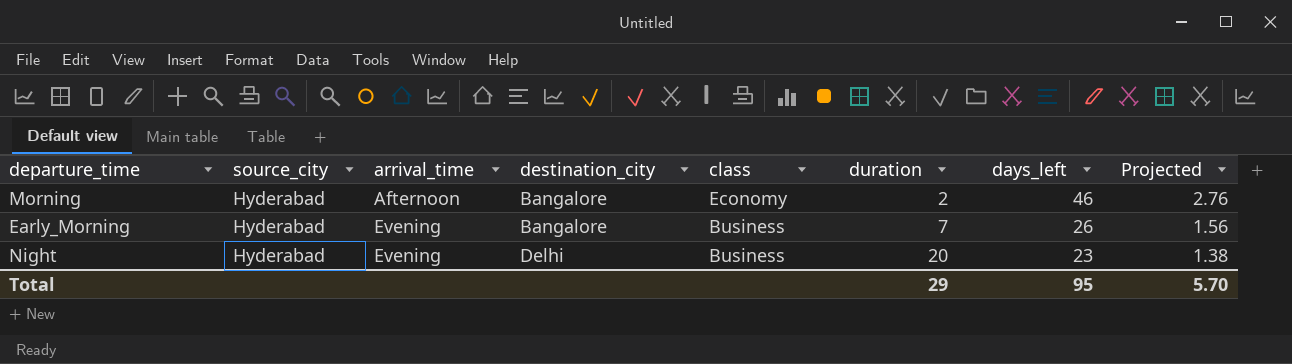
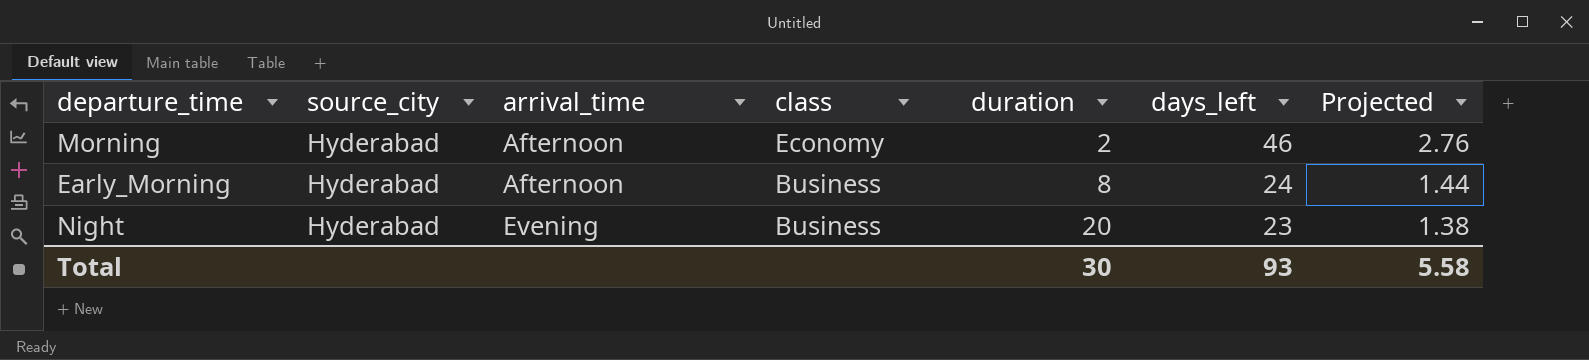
column destination_city | position: 4 -> none
Early_Morning | arrival_time: Evening -> Afternoon
Early_Morning | duration: 7 -> 8
Early_Morning | days_left: 26 -> 24
Early_Morning | Projected: 1.56 -> 1.44
Total | duration: 29 -> 30
Total | days_left: 95 -> 93
Total | Projected: 5.70 -> 5.58

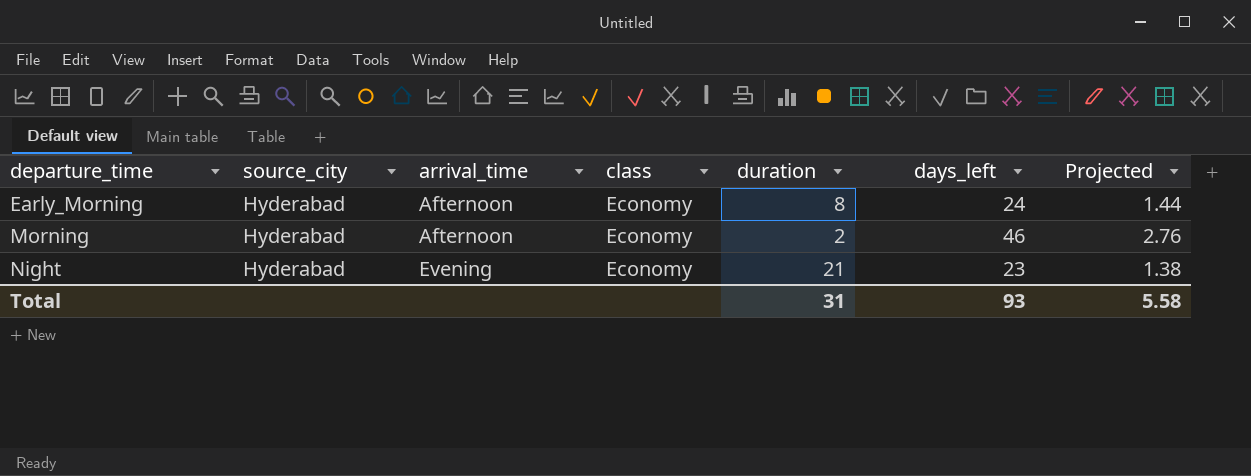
row order: arrival_time ascending -> departure_time ascending
Early_Morning | class: Business -> Economy
Night | class: Business -> Economy
Night | duration: 20 -> 21
Total | duration: 30 -> 31

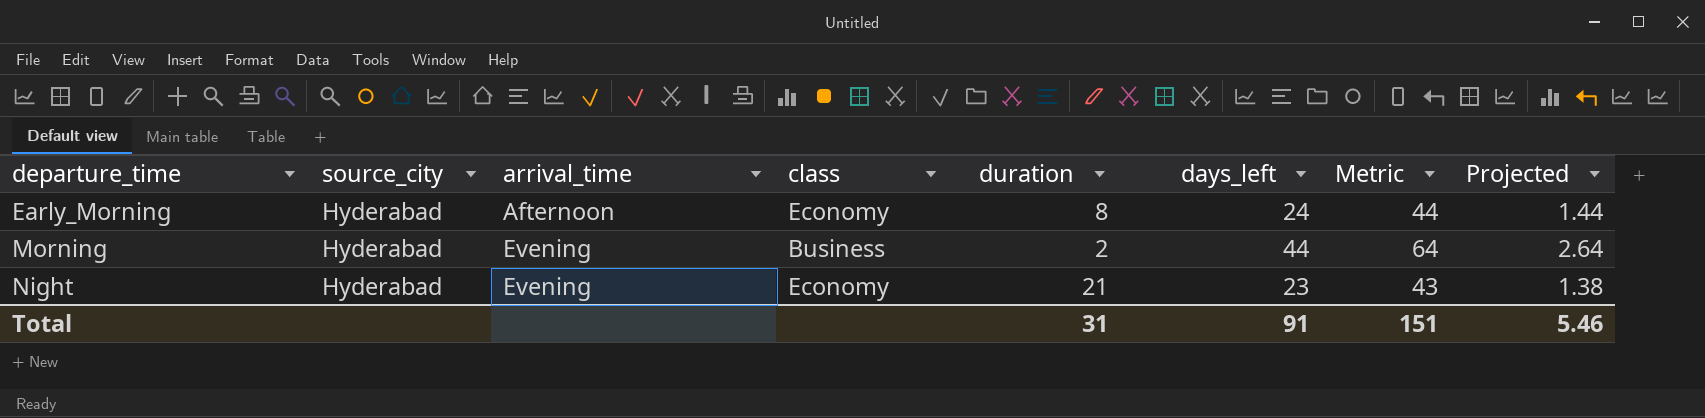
column Metric | formula: none -> [days_left] + 20
Morning | arrival_time: Afternoon -> Evening
Morning | class: Economy -> Business
Morning | days_left: 46 -> 44
Morning | Projected: 2.76 -> 2.64
Total | days_left: 93 -> 91
Total | Projected: 5.58 -> 5.46

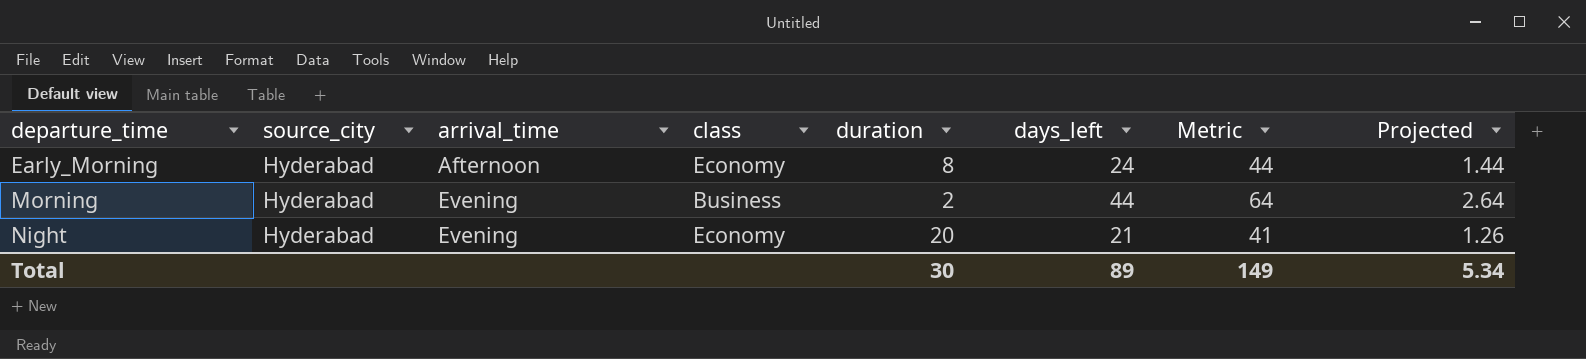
Night | duration: 21 -> 20
Night | days_left: 23 -> 21
Night | Metric: 43 -> 41
Night | Projected: 1.38 -> 1.26
Total | duration: 31 -> 30
Total | days_left: 91 -> 89
Total | Metric: 151 -> 149
Total | Projected: 5.46 -> 5.34

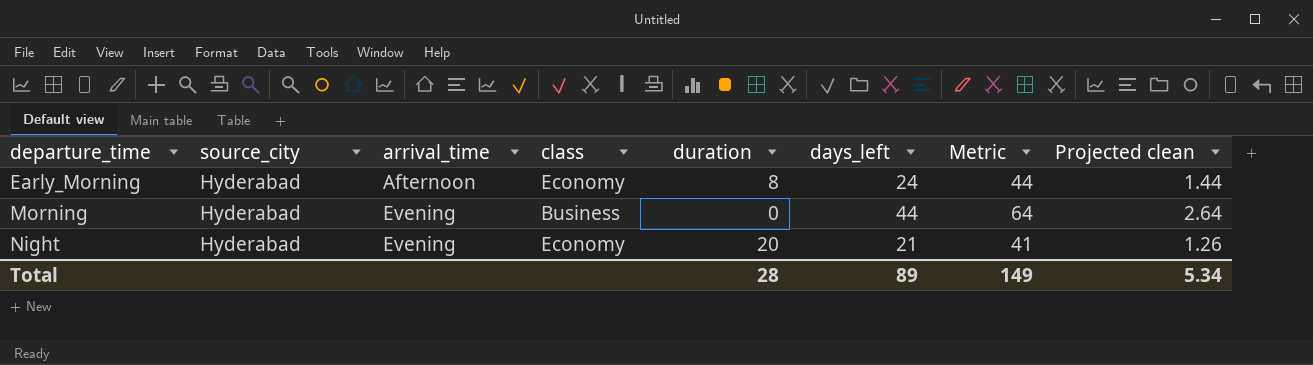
column name: Projected -> Projected clean
Morning | duration: 2 -> 0
Total | duration: 30 -> 28

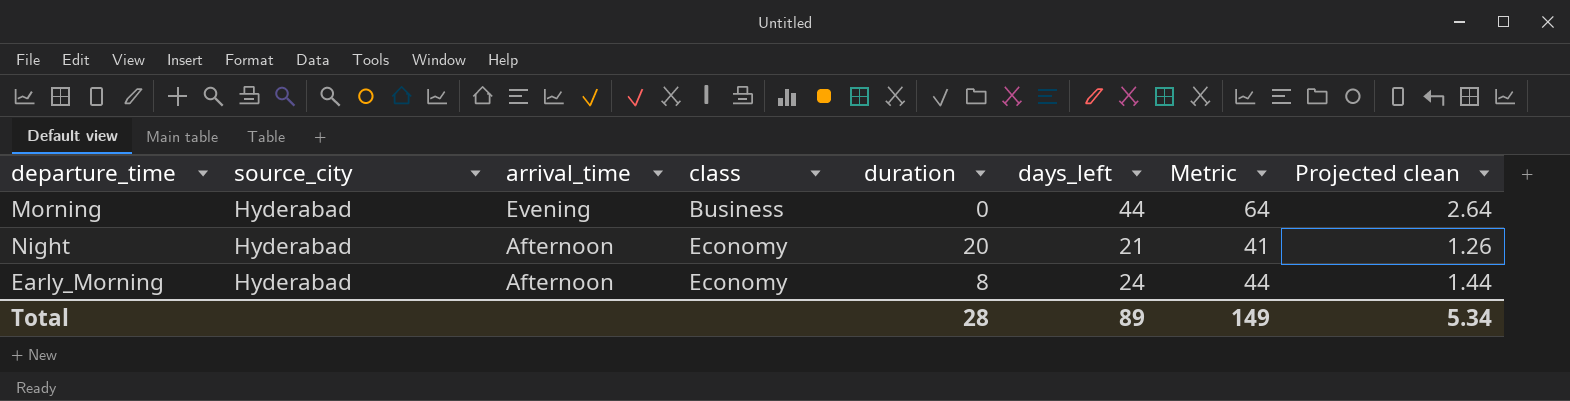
row order: departure_time ascending -> arrival_time descending
Night | arrival_time: Evening -> Afternoon

